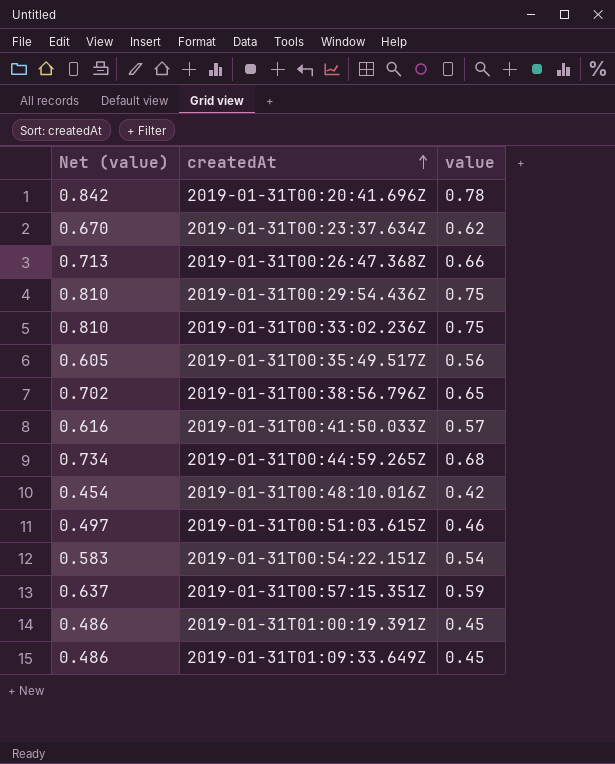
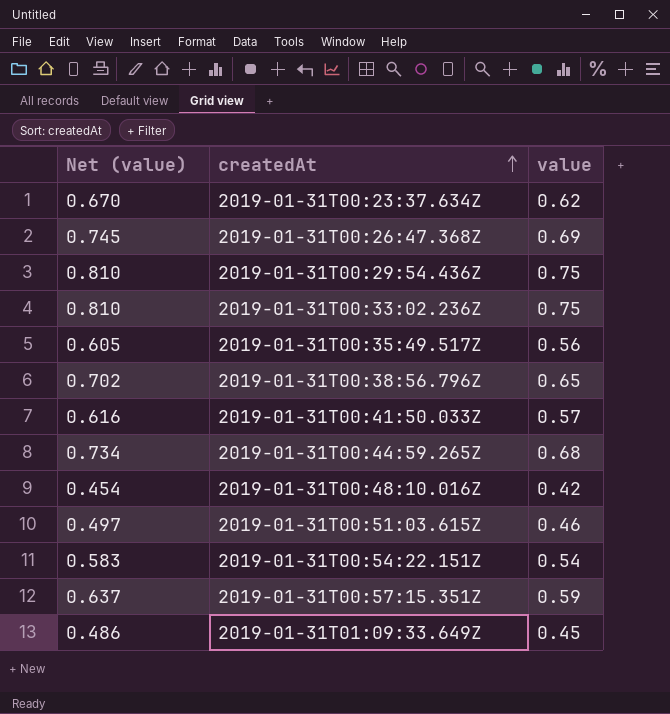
row 2019-01-31T00:20:41.696Z: 0.842 | 0.78 -> none
row 2019-01-31T01:00:19.391Z: 0.486 | 0.45 -> none
2019-01-31T00:26:47.368Z | Net (value): 0.713 -> 0.745
2019-01-31T00:26:47.368Z | value: 0.66 -> 0.69

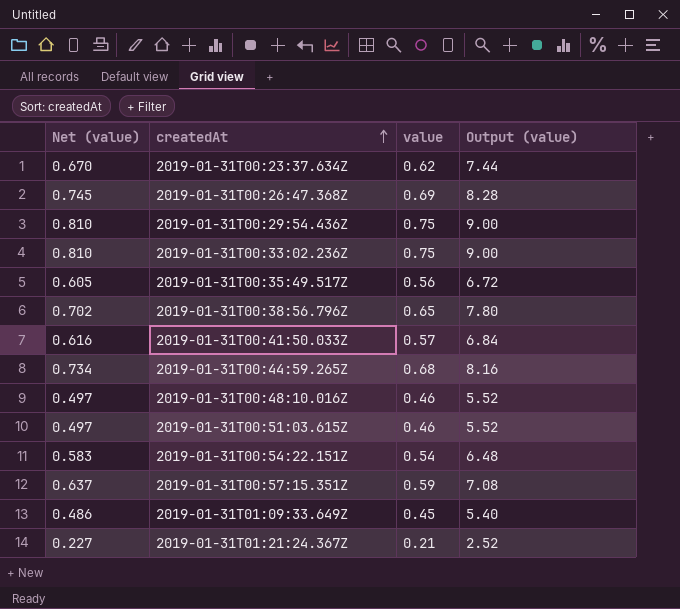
column Output (value) | formula: none -> [value] * 12
2019-01-31T00:48:10.016Z | Net (value): 0.454 -> 0.497
2019-01-31T00:48:10.016Z | value: 0.42 -> 0.46
row 2019-01-31T01:21:24.367Z: none -> 0.227 | 0.21 | 2.52

